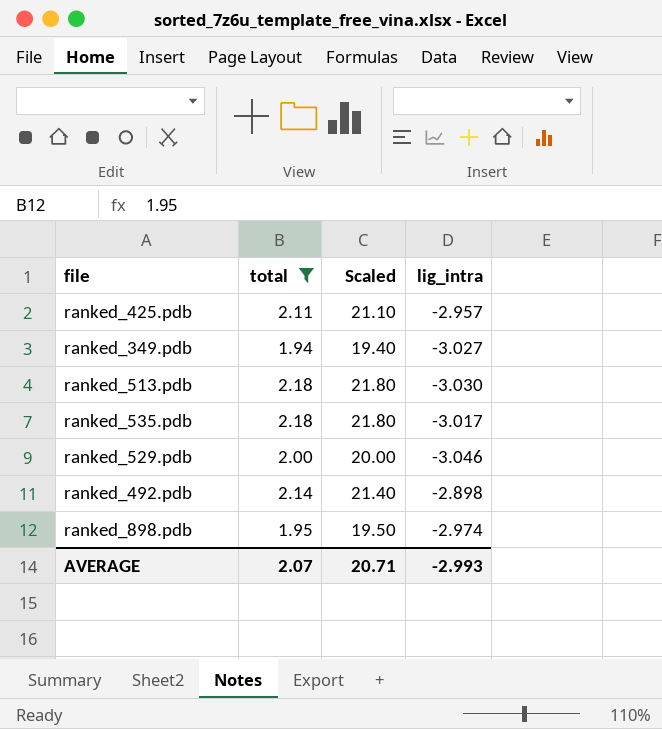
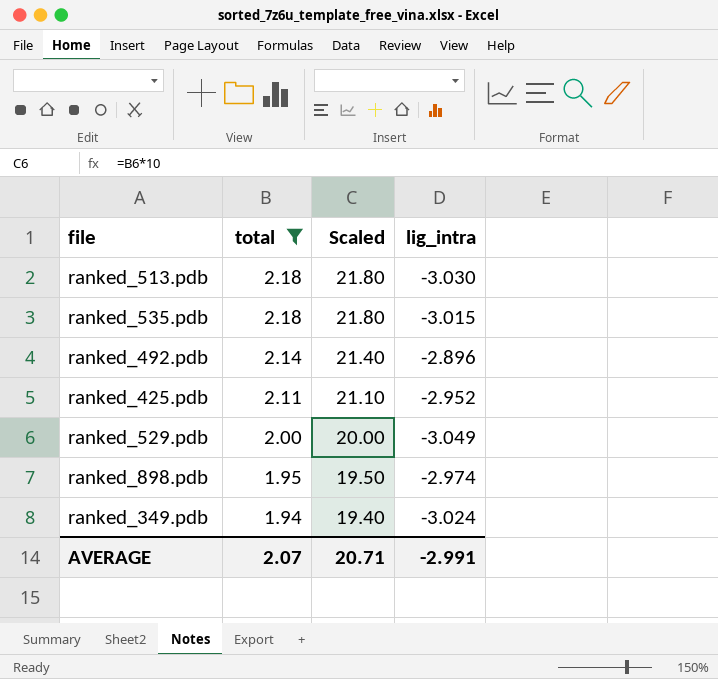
row order: none -> total descending
ranked_535.pdb | lig_intra: -3.017 -> -3.015
ranked_492.pdb | lig_intra: -2.898 -> -2.896
ranked_425.pdb | lig_intra: -2.957 -> -2.952
ranked_529.pdb | lig_intra: -3.046 -> -3.049
ranked_349.pdb | lig_intra: -3.027 -> -3.024
AVERAGE | lig_intra: -2.993 -> -2.991

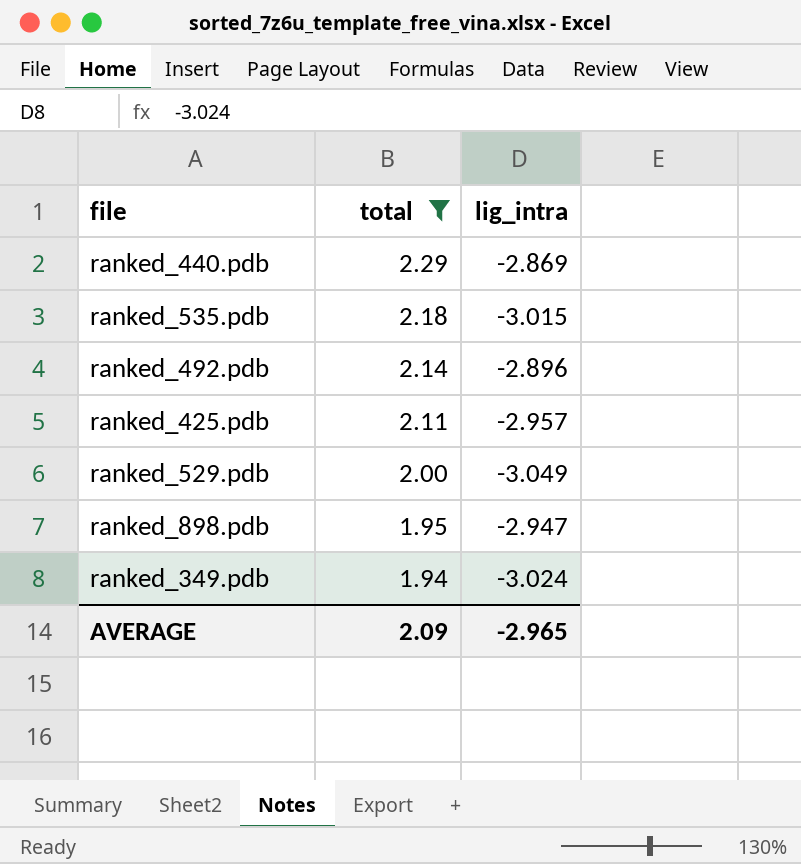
column Scaled | formula: [total] * 10 -> none
row ranked_513.pdb: 2.18 | 21.80 | -3.030 -> none
row ranked_440.pdb: none -> 2.29 | -2.869
ranked_425.pdb | lig_intra: -2.952 -> -2.957
ranked_898.pdb | lig_intra: -2.974 -> -2.947
AVERAGE | total: 2.07 -> 2.09
AVERAGE | lig_intra: -2.991 -> -2.965

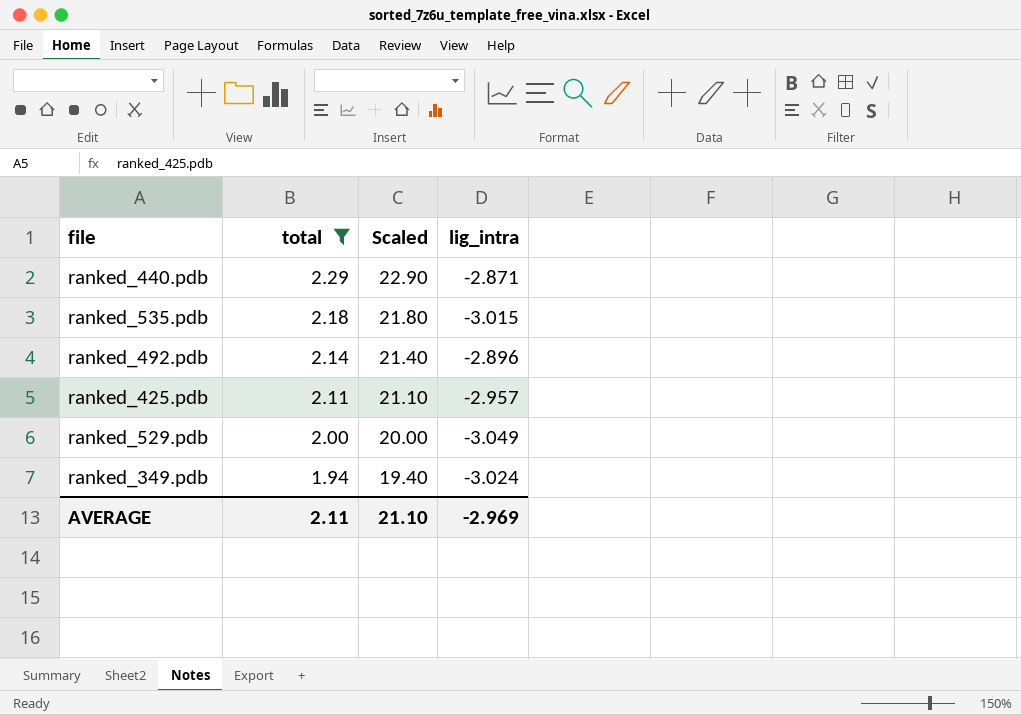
column Scaled | formula: none -> [total] * 10
row ranked_898.pdb: 1.95 | -2.947 -> none
ranked_440.pdb | lig_intra: -2.869 -> -2.871
AVERAGE | total: 2.09 -> 2.11
AVERAGE | lig_intra: -2.965 -> -2.969

